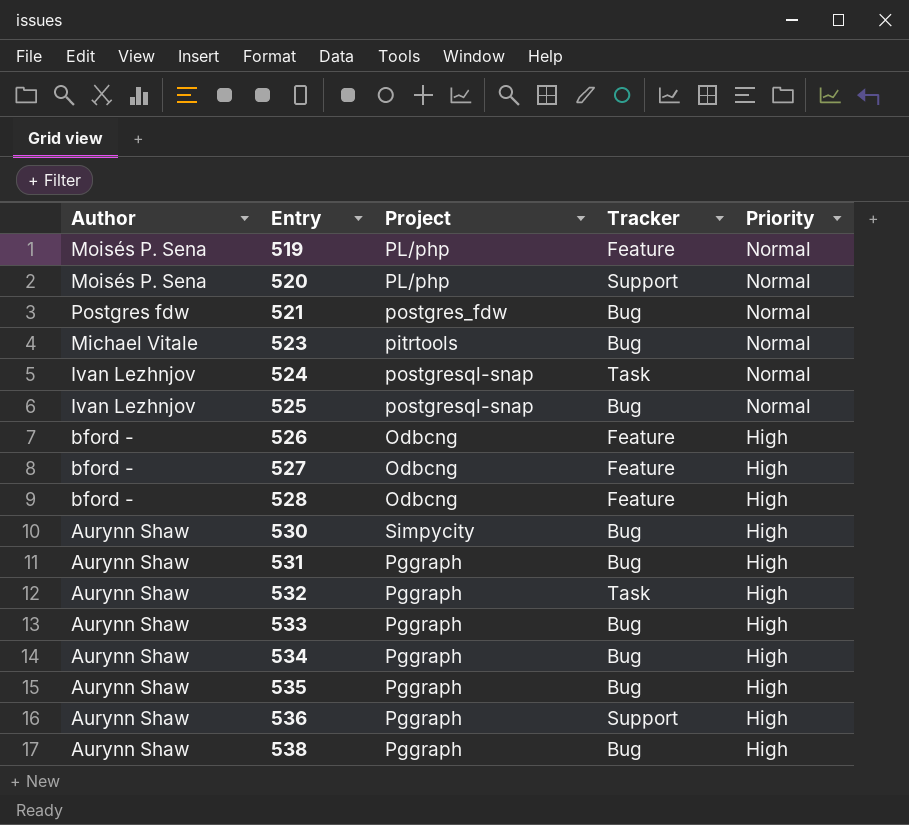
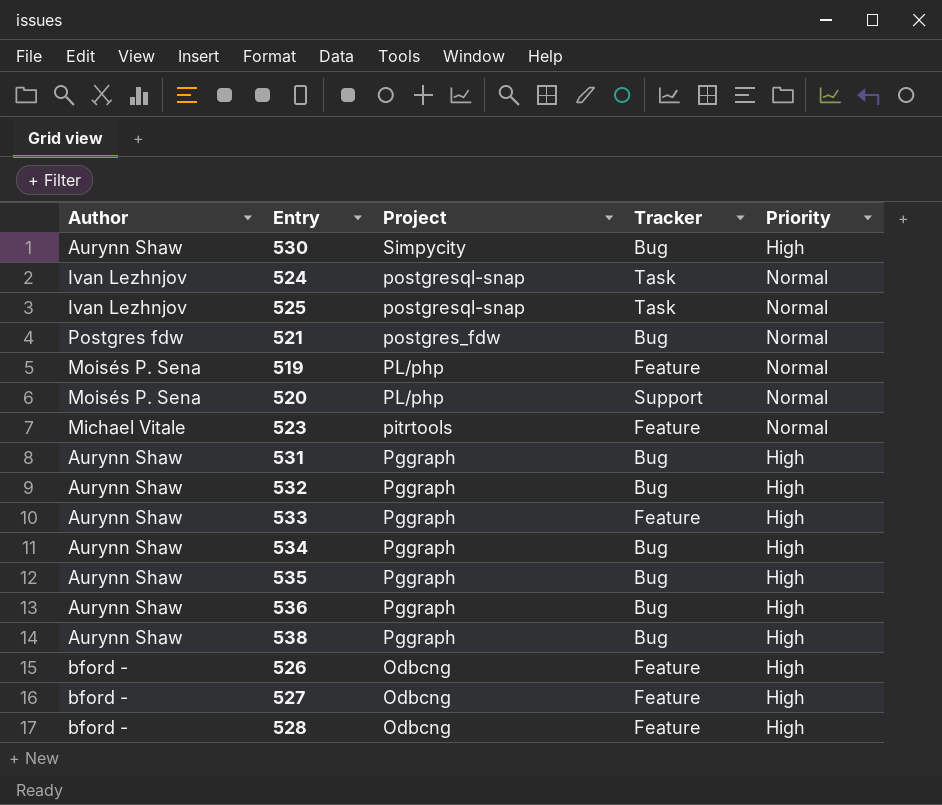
row order: Entry ascending -> Project descending
525 | Tracker: Bug -> Task
523 | Tracker: Bug -> Feature
532 | Tracker: Task -> Bug
533 | Tracker: Bug -> Feature
536 | Tracker: Support -> Bug

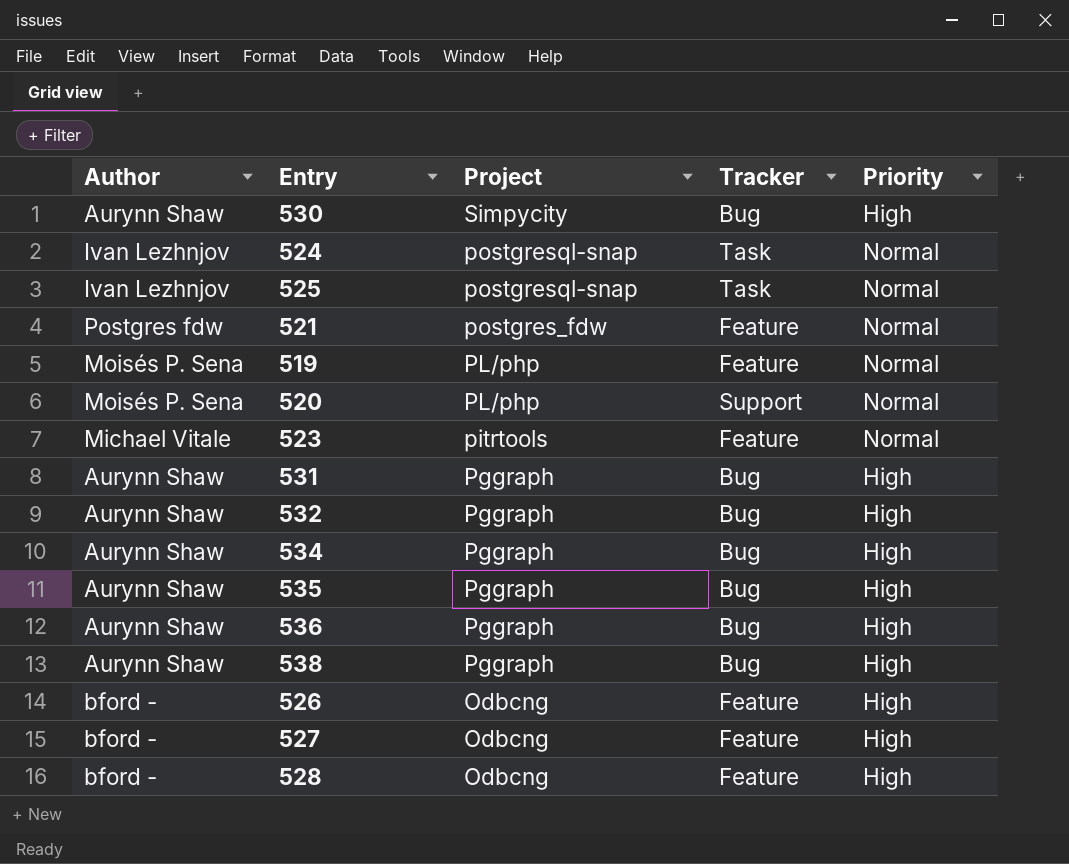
row 533: Aurynn Shaw | Pggraph | Feature | High -> none
521 | Tracker: Bug -> Feature

